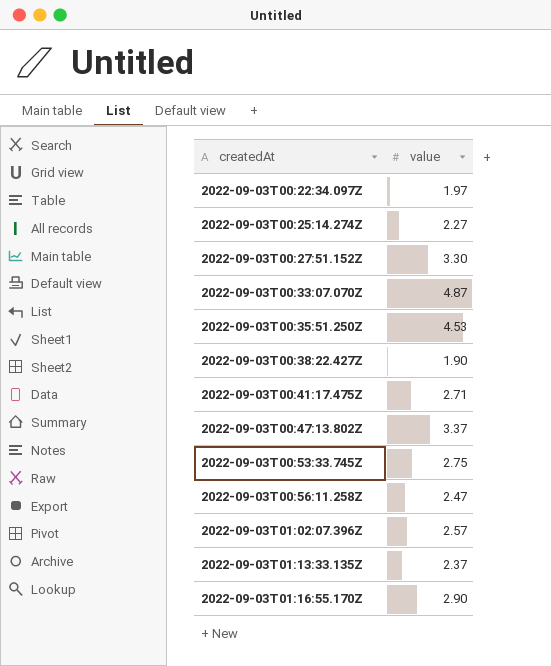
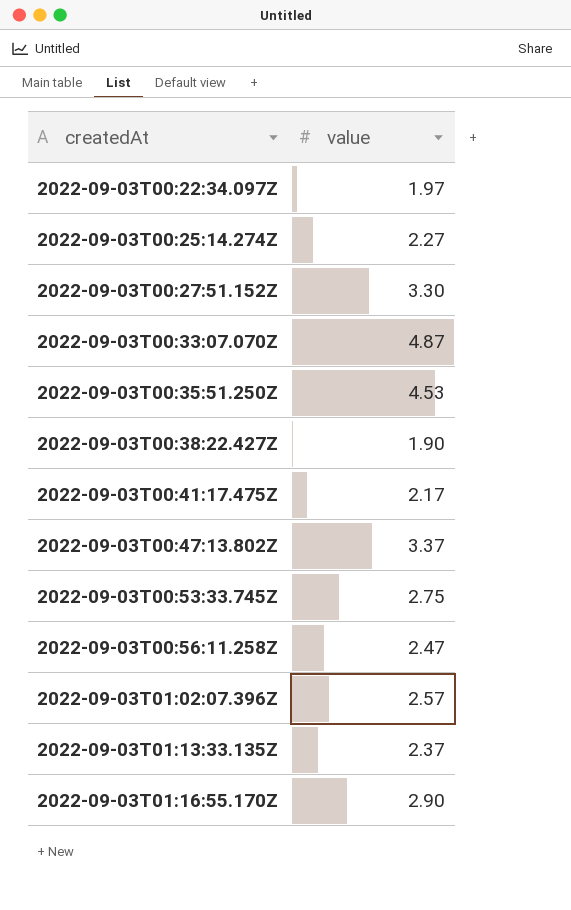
2022-09-03T00:41:17.475Z | value: 2.71 -> 2.17

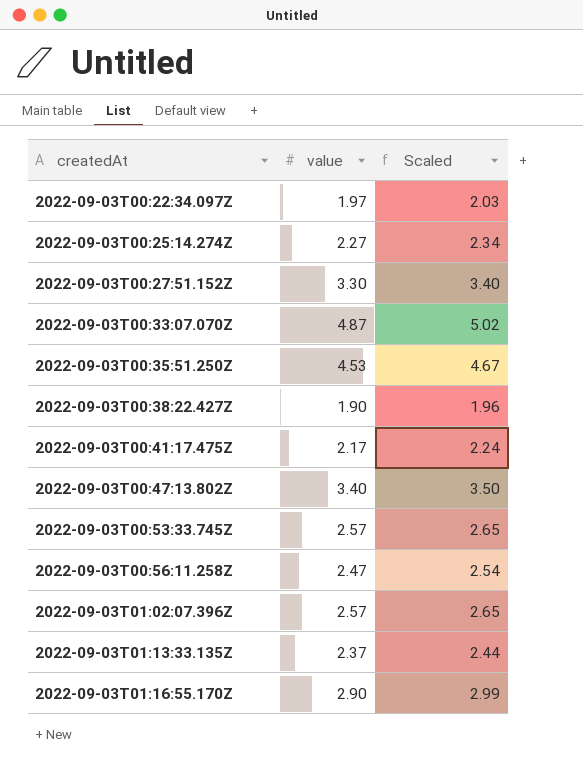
column Scaled | formula: none -> [value] * 1.03
2022-09-03T00:47:13.802Z | value: 3.37 -> 3.40
2022-09-03T00:53:33.745Z | value: 2.75 -> 2.57

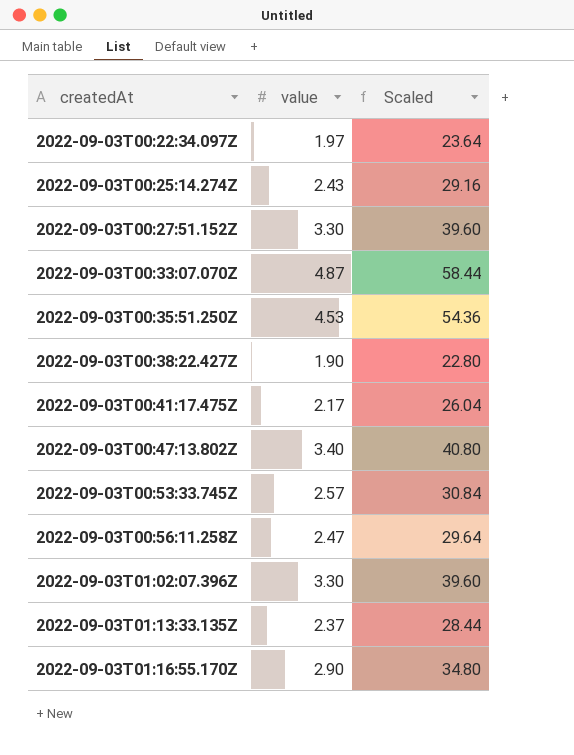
column Scaled | formula: [value] * 1.03 -> [value] * 12
2022-09-03T00:25:14.274Z | value: 2.27 -> 2.43
2022-09-03T01:02:07.396Z | value: 2.57 -> 3.30

